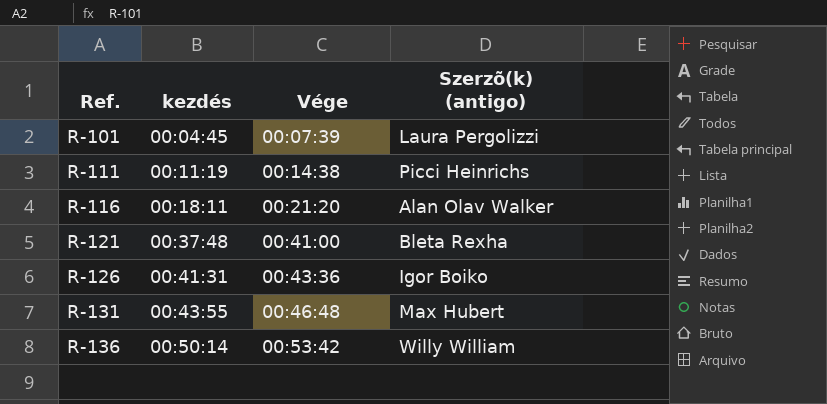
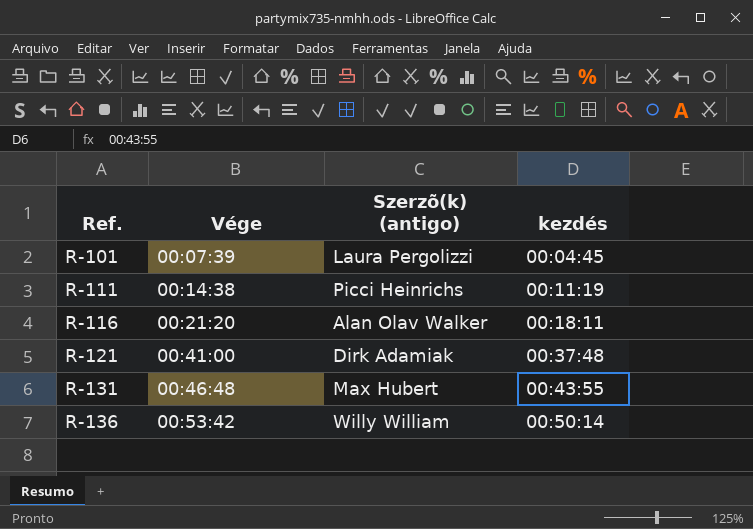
column kezdés | position: 2 -> 4
row R-126: 00:41:31 | 00:43:36 | Igor Boiko -> none
R-121 | Szerzõ(k) (antigo): Bleta Rexha -> Dirk Adamiak

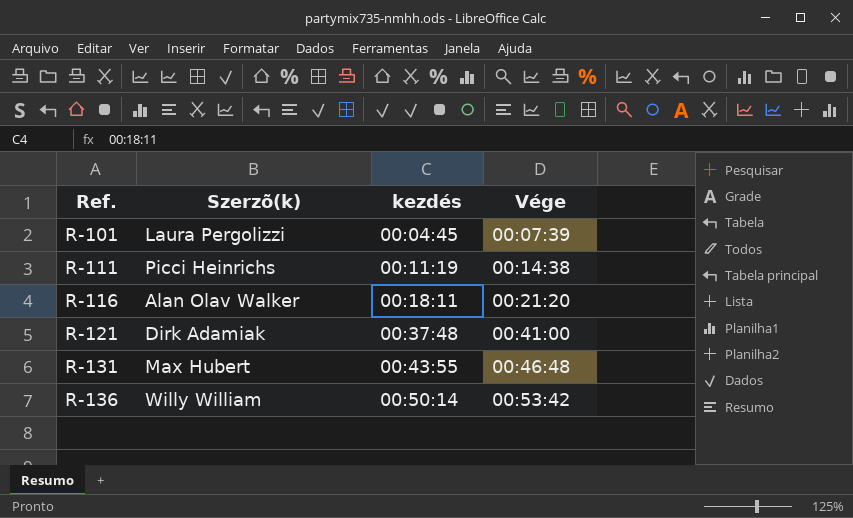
column name: Szerzõ(k) (antigo) -> Szerzõ(k)
column Vége | position: 2 -> 4

